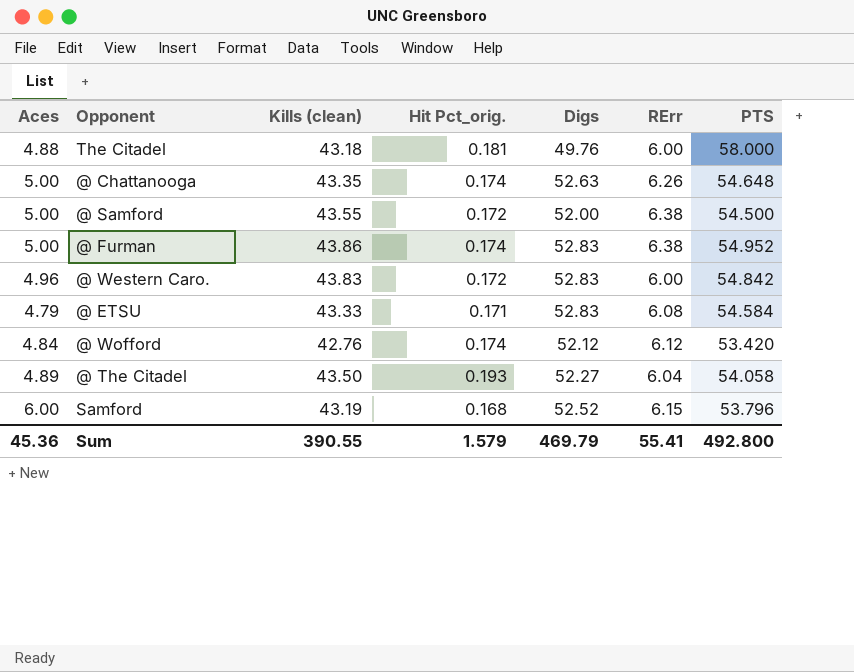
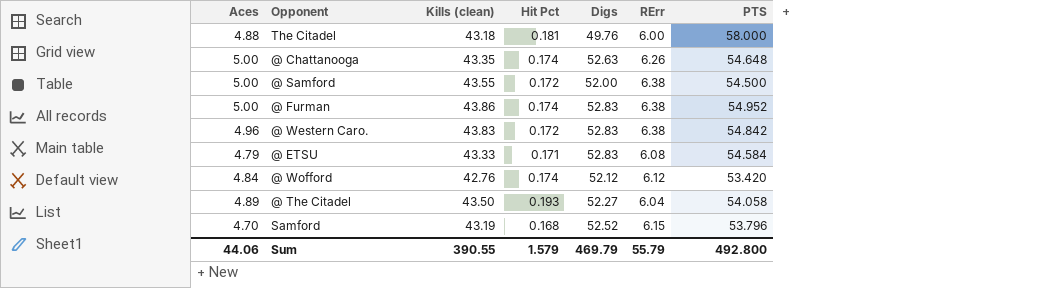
column name: Hit Pct_orig. -> Hit Pct
@ Western Caro. | RErr: 6.00 -> 6.38
Samford | Aces: 6.00 -> 4.70
Sum | Aces: 45.36 -> 44.06
Sum | RErr: 55.41 -> 55.79

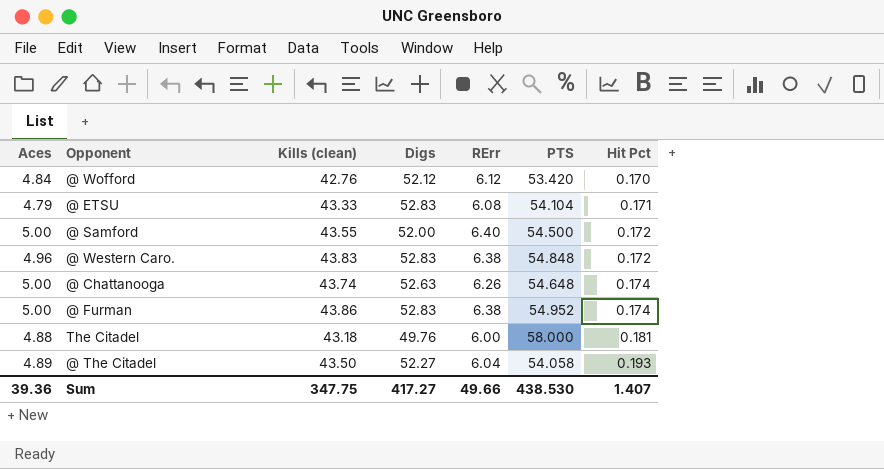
row order: none -> Hit Pct ascending
column Hit Pct | position: 4 -> 7
row Samford: 4.70 | 43.19 | 0.168 | 52.52 | 6.15 | 53.796 -> none
@ Wofford | Hit Pct: 0.174 -> 0.170
@ ETSU | PTS: 54.584 -> 54.104
@ Samford | RErr: 6.38 -> 6.40
@ Western Caro. | PTS: 54.842 -> 54.848
@ Chattanooga | Kills (clean): 43.35 -> 43.74
Sum | Aces: 44.06 -> 39.36
Sum | Kills (clean): 390.55 -> 347.75
Sum | Digs: 469.79 -> 417.27
Sum | RErr: 55.79 -> 49.66
Sum | PTS: 492.800 -> 438.530
Sum | Hit Pct: 1.579 -> 1.407

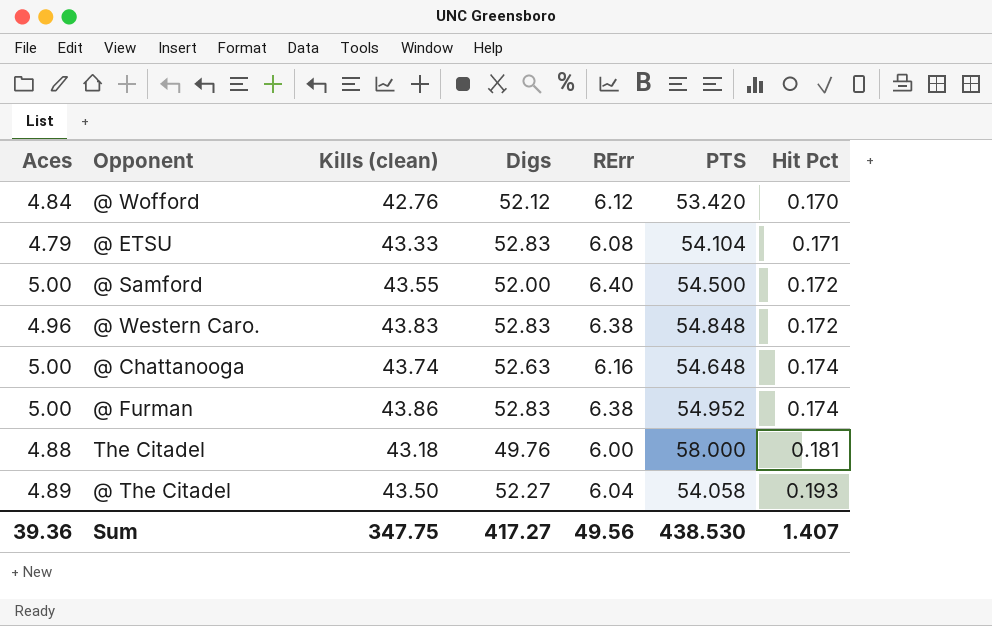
@ Chattanooga | RErr: 6.26 -> 6.16
Sum | RErr: 49.66 -> 49.56

